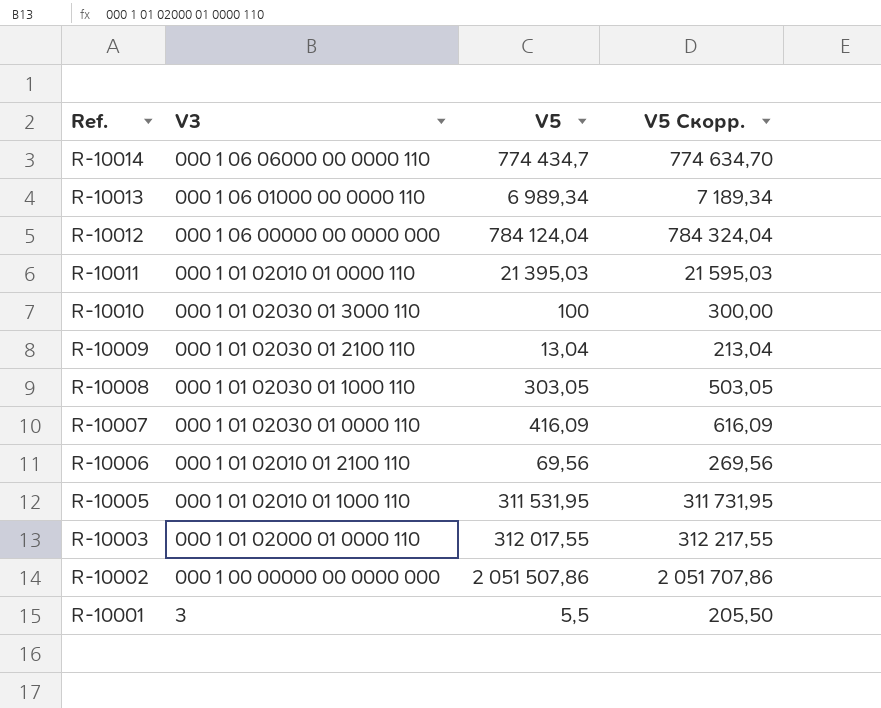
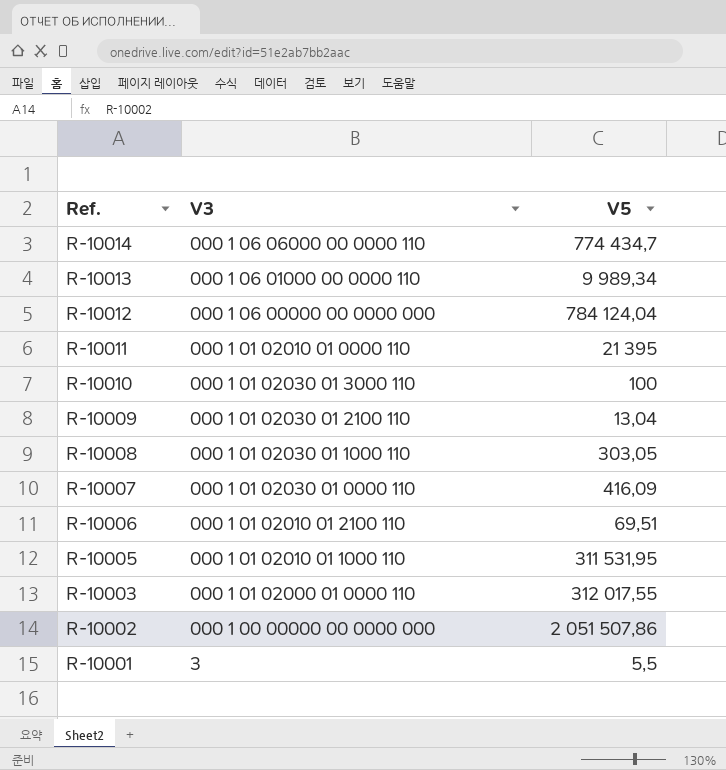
column V5 Скорр. | formula: [V5] + 200 -> none
R-10013 | V5: 6 989,34 -> 9 989,34
R-10011 | V5: 21 395,03 -> 21 395
R-10006 | V5: 69,56 -> 69,51

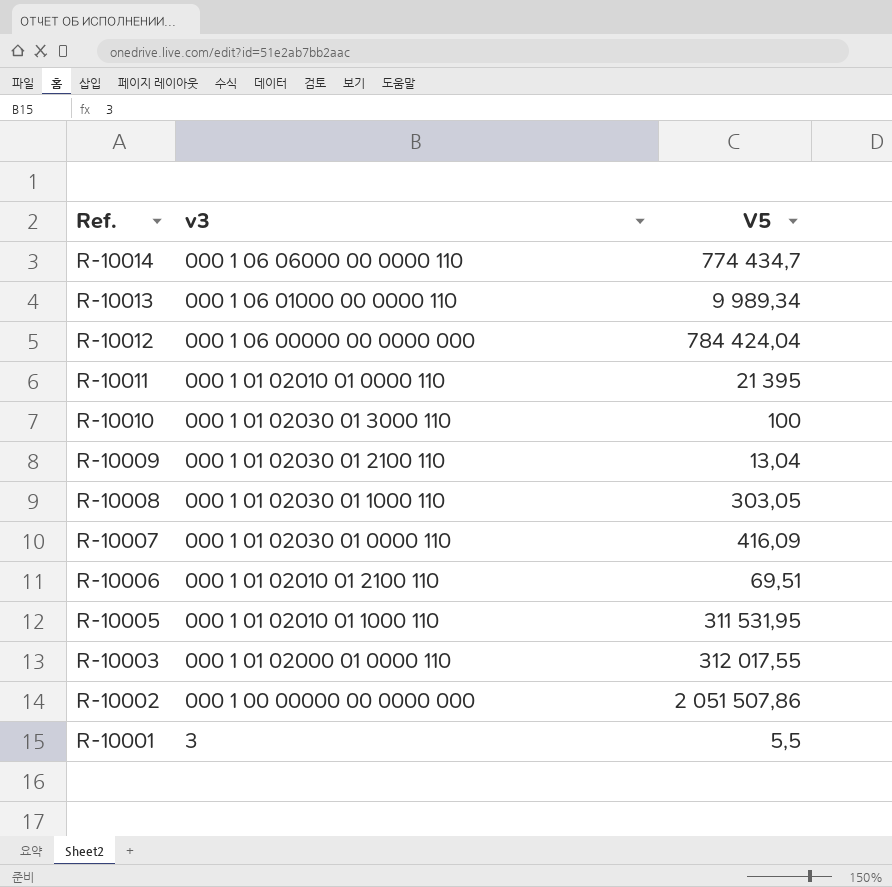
column name: V3 -> v3
R-10012 | V5: 784 124,04 -> 784 424,04

